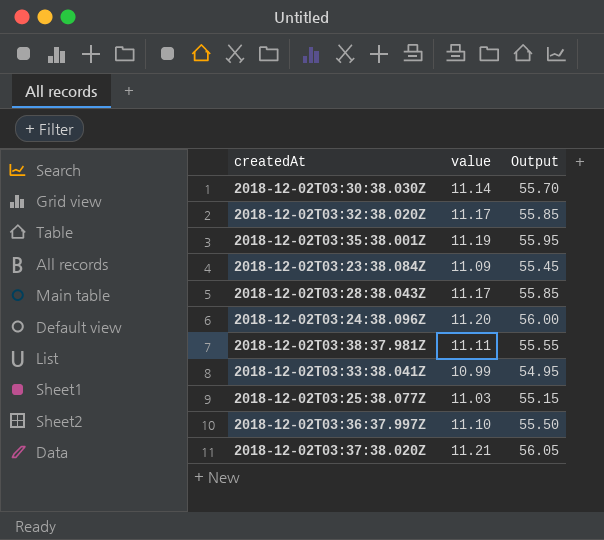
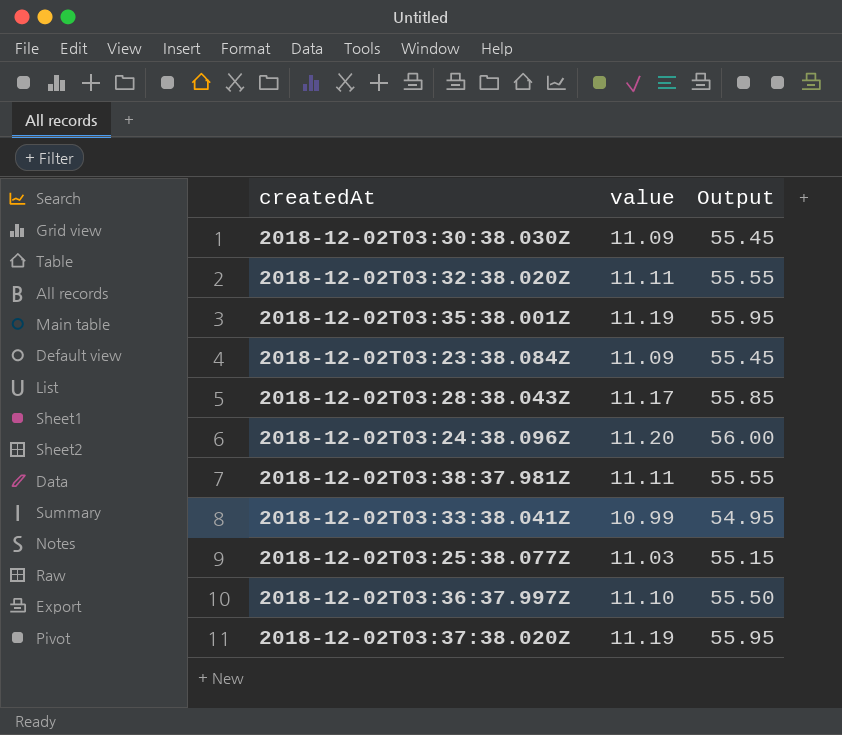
2018-12-02T03:30:38.030Z | value: 11.14 -> 11.09
2018-12-02T03:30:38.030Z | Output: 55.70 -> 55.45
2018-12-02T03:32:38.020Z | value: 11.17 -> 11.11
2018-12-02T03:32:38.020Z | Output: 55.85 -> 55.55
2018-12-02T03:37:38.020Z | value: 11.21 -> 11.19
2018-12-02T03:37:38.020Z | Output: 56.05 -> 55.95

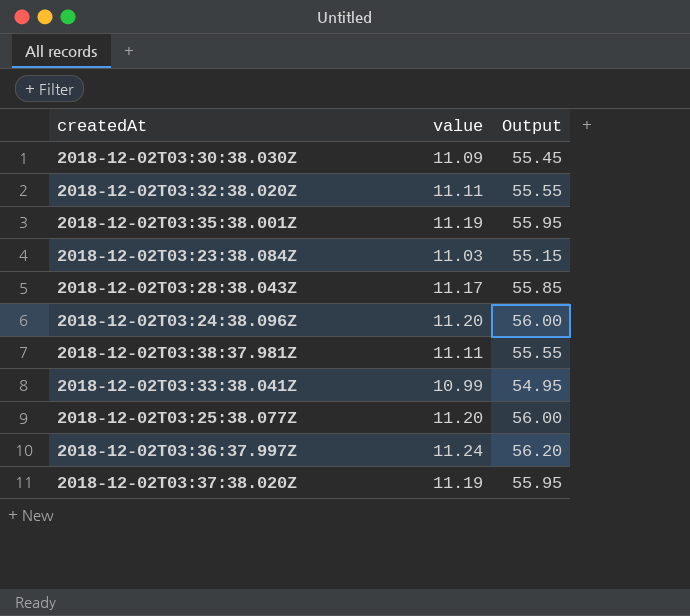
2018-12-02T03:23:38.084Z | value: 11.09 -> 11.03
2018-12-02T03:23:38.084Z | Output: 55.45 -> 55.15
2018-12-02T03:25:38.077Z | value: 11.03 -> 11.20
2018-12-02T03:25:38.077Z | Output: 55.15 -> 56.00
2018-12-02T03:36:37.997Z | value: 11.10 -> 11.24
2018-12-02T03:36:37.997Z | Output: 55.50 -> 56.20

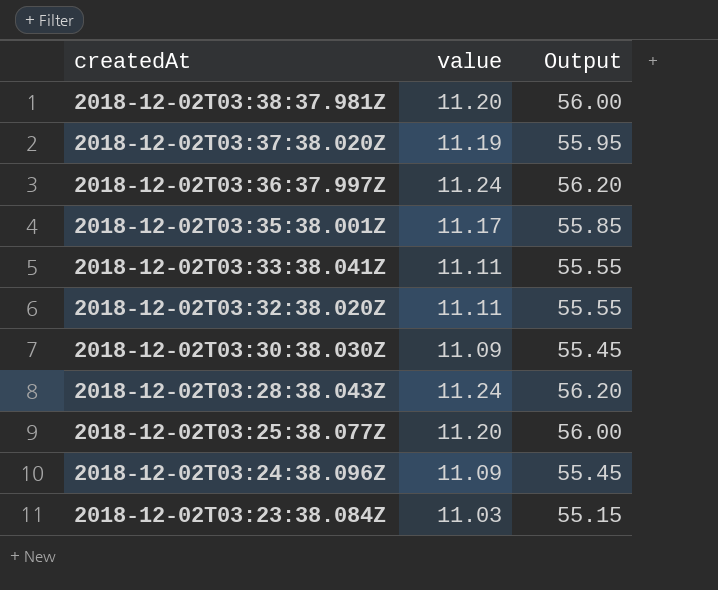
row order: none -> createdAt descending
2018-12-02T03:38:37.981Z | value: 11.11 -> 11.20
2018-12-02T03:38:37.981Z | Output: 55.55 -> 56.00
2018-12-02T03:35:38.001Z | value: 11.19 -> 11.17
2018-12-02T03:35:38.001Z | Output: 55.95 -> 55.85
2018-12-02T03:33:38.041Z | value: 10.99 -> 11.11
2018-12-02T03:33:38.041Z | Output: 54.95 -> 55.55
2018-12-02T03:28:38.043Z | value: 11.17 -> 11.24
2018-12-02T03:28:38.043Z | Output: 55.85 -> 56.20
2018-12-02T03:24:38.096Z | value: 11.20 -> 11.09
2018-12-02T03:24:38.096Z | Output: 56.00 -> 55.45

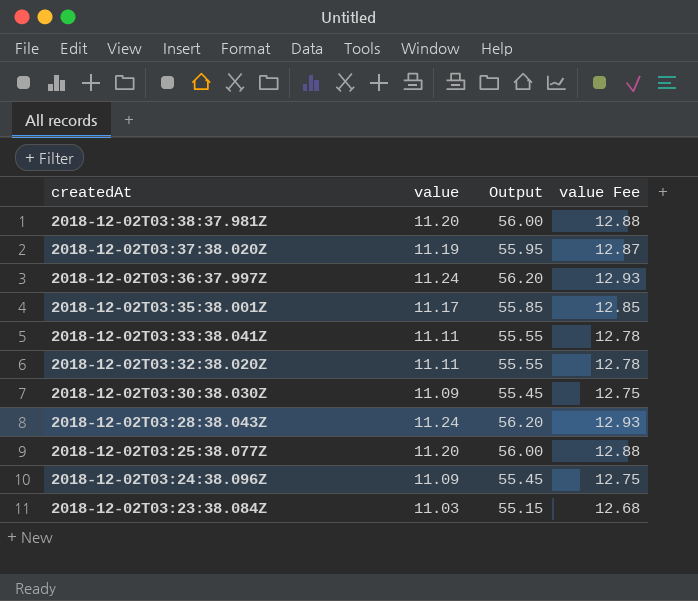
column value Fee | formula: none -> [value] * 1.15

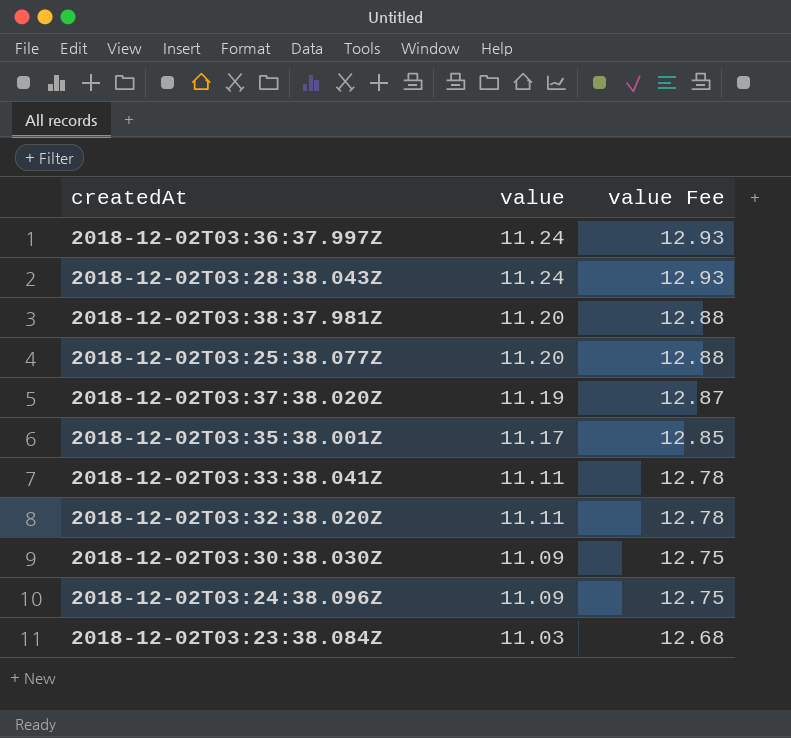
row order: createdAt descending -> value descending
column Output | formula: [value] * 5 -> none

